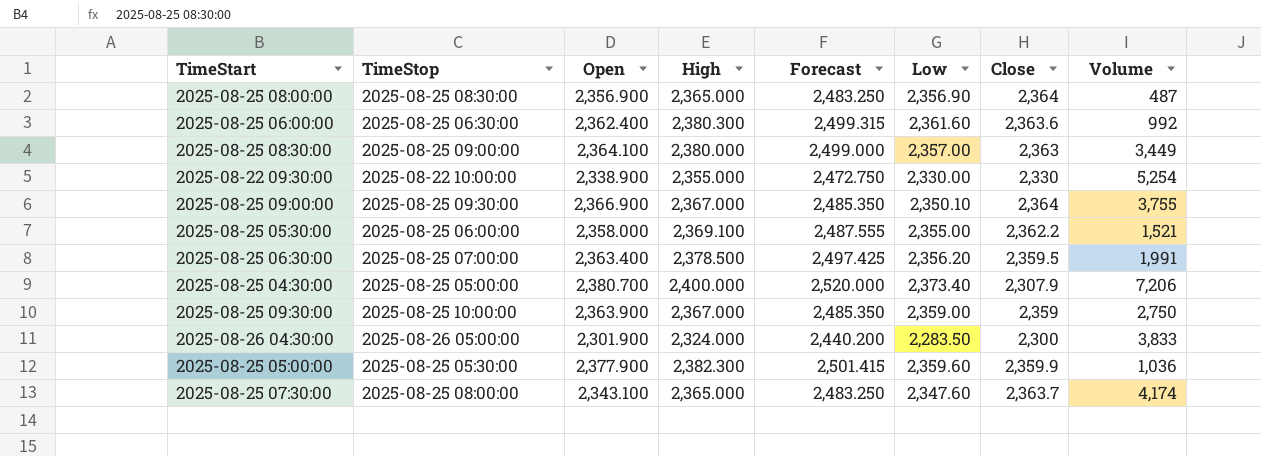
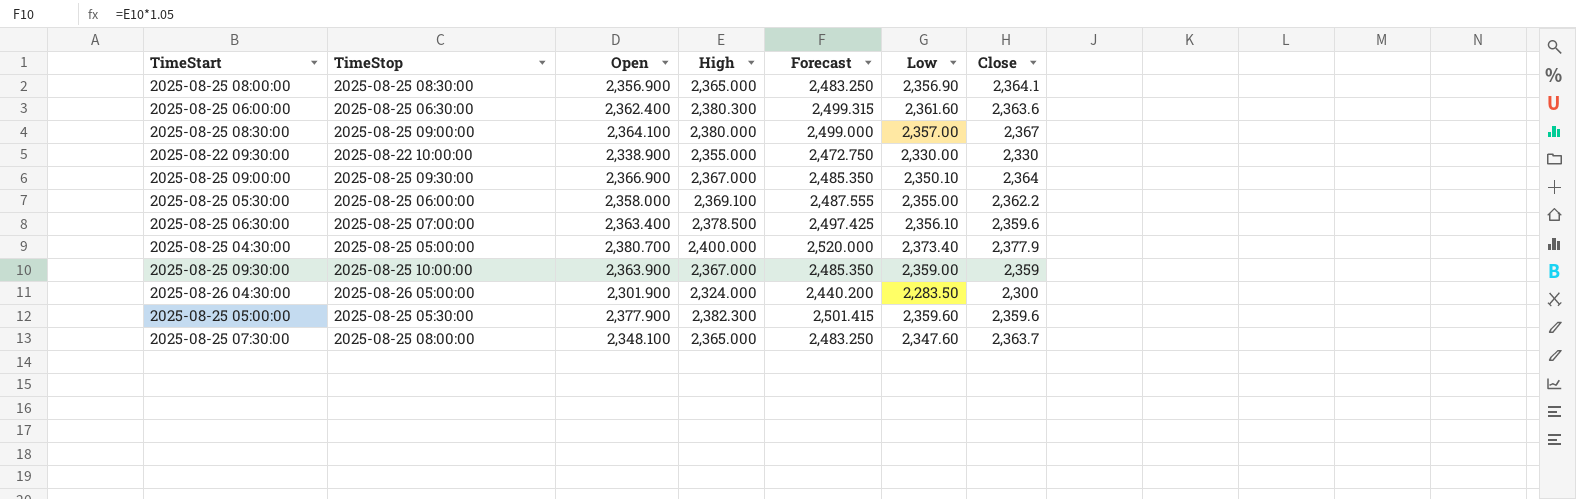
column Volume | position: 8 -> none
2025-08-25 08:00:00 | Close: 2,364 -> 2,364.1
2025-08-25 08:30:00 | Close: 2,363 -> 2,367
2025-08-25 06:30:00 | Low: 2,356.20 -> 2,356.10
2025-08-25 06:30:00 | Close: 2,359.5 -> 2,359.6
2025-08-25 04:30:00 | Close: 2,307.9 -> 2,377.9
2025-08-25 05:00:00 | Close: 2,359.9 -> 2,359.6
2025-08-25 07:30:00 | Open: 2,343.100 -> 2,348.100

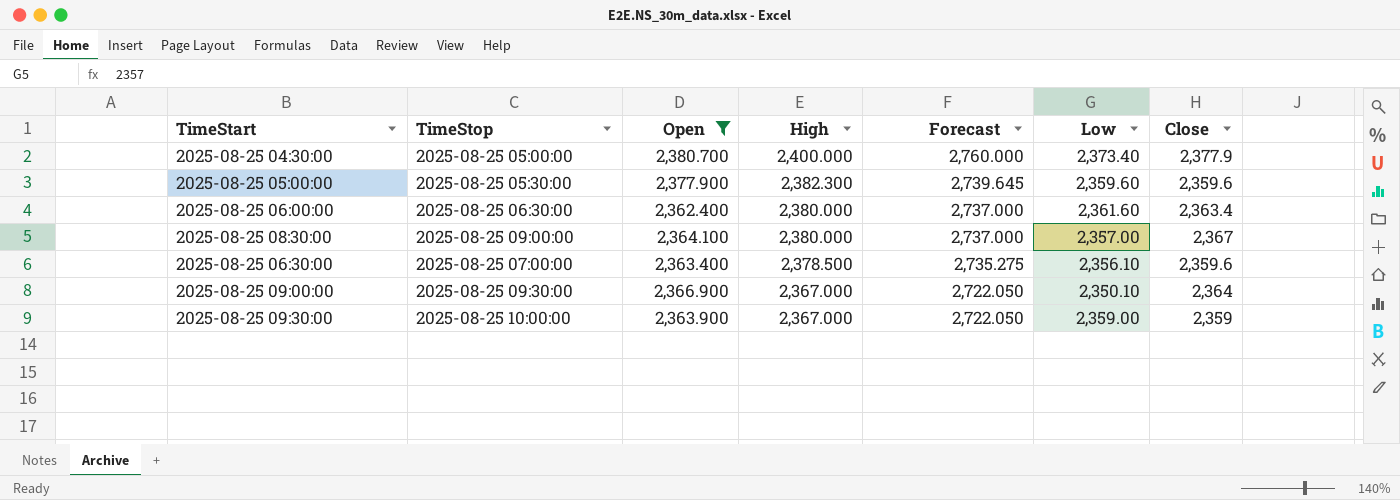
filter: none -> Open >= 2,362.400
row order: none -> High descending
column Forecast | formula: [High] * 1.05 -> [High] * 1.15
2025-08-25 06:00:00 | High: 2,380.300 -> 2,380.000
2025-08-25 06:00:00 | Close: 2,363.6 -> 2,363.4

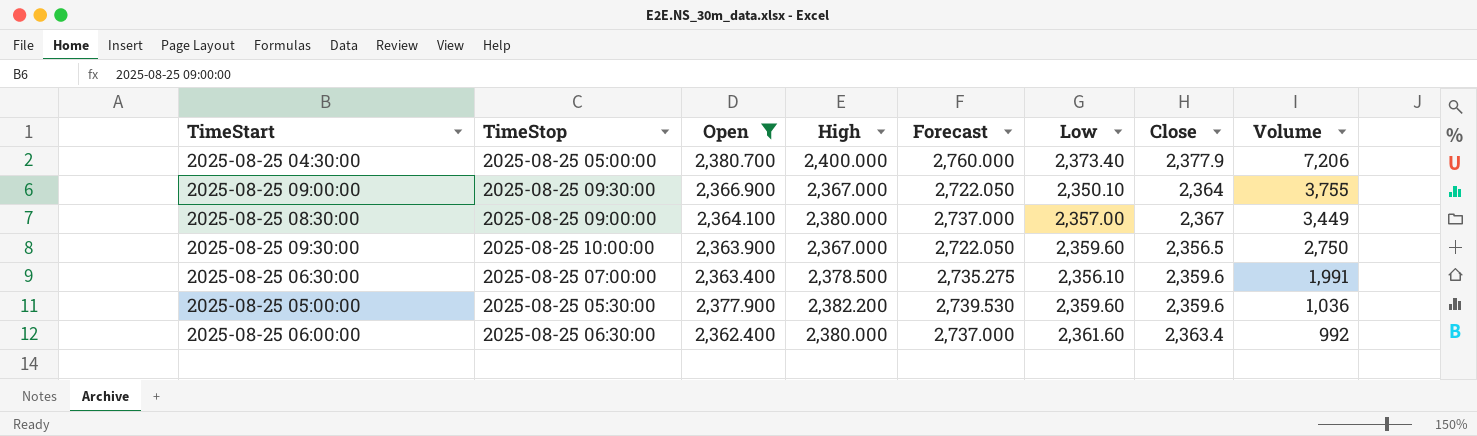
row order: High descending -> Volume descending
column Volume | position: none -> 8
2025-08-25 09:30:00 | Low: 2,359.00 -> 2,359.60
2025-08-25 09:30:00 | Close: 2,359 -> 2,356.5
2025-08-25 05:00:00 | High: 2,382.300 -> 2,382.200
2025-08-25 05:00:00 | Forecast: 2,739.645 -> 2,739.530

